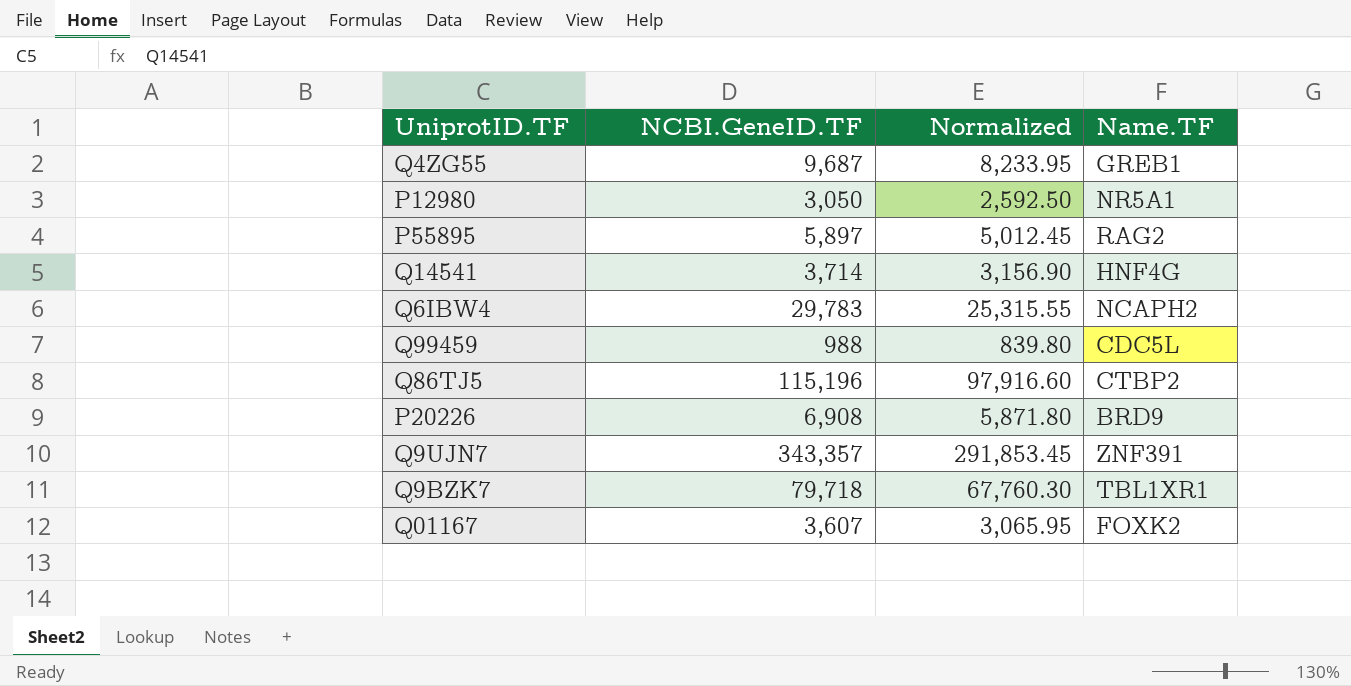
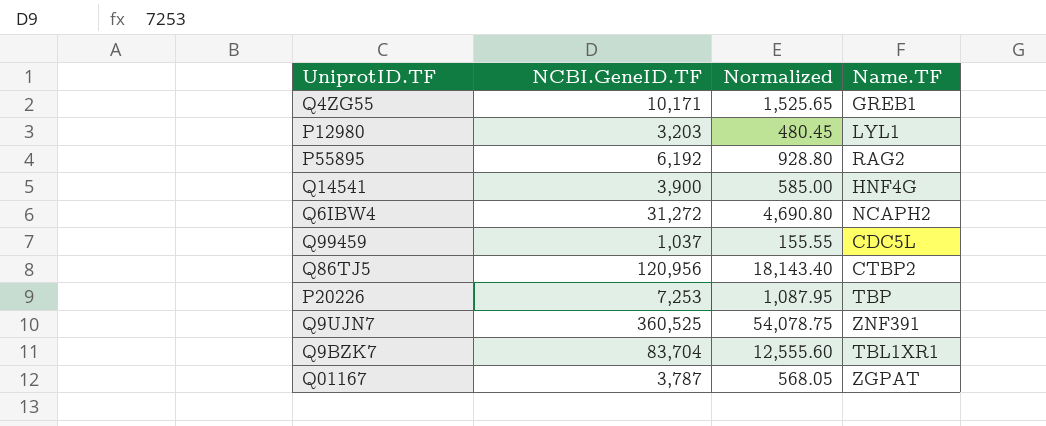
column Normalized | formula: [NCBI.GeneID.TF] * 0.85 -> [NCBI.GeneID.TF] * 0.15
Q4ZG55 | NCBI.GeneID.TF: 9,687 -> 10,171
P12980 | NCBI.GeneID.TF: 3,050 -> 3,203
P12980 | Name.TF: NR5A1 -> LYL1
P55895 | NCBI.GeneID.TF: 5,897 -> 6,192
Q14541 | NCBI.GeneID.TF: 3,714 -> 3,900
Q6IBW4 | NCBI.GeneID.TF: 29,783 -> 31,272
Q99459 | NCBI.GeneID.TF: 988 -> 1,037
Q86TJ5 | NCBI.GeneID.TF: 115,196 -> 120,956
P20226 | NCBI.GeneID.TF: 6,908 -> 7,253
P20226 | Name.TF: BRD9 -> TBP
Q9UJN7 | NCBI.GeneID.TF: 343,357 -> 360,525
Q9BZK7 | NCBI.GeneID.TF: 79,718 -> 83,704
Q01167 | NCBI.GeneID.TF: 3,607 -> 3,787
Q01167 | Name.TF: FOXK2 -> ZGPAT

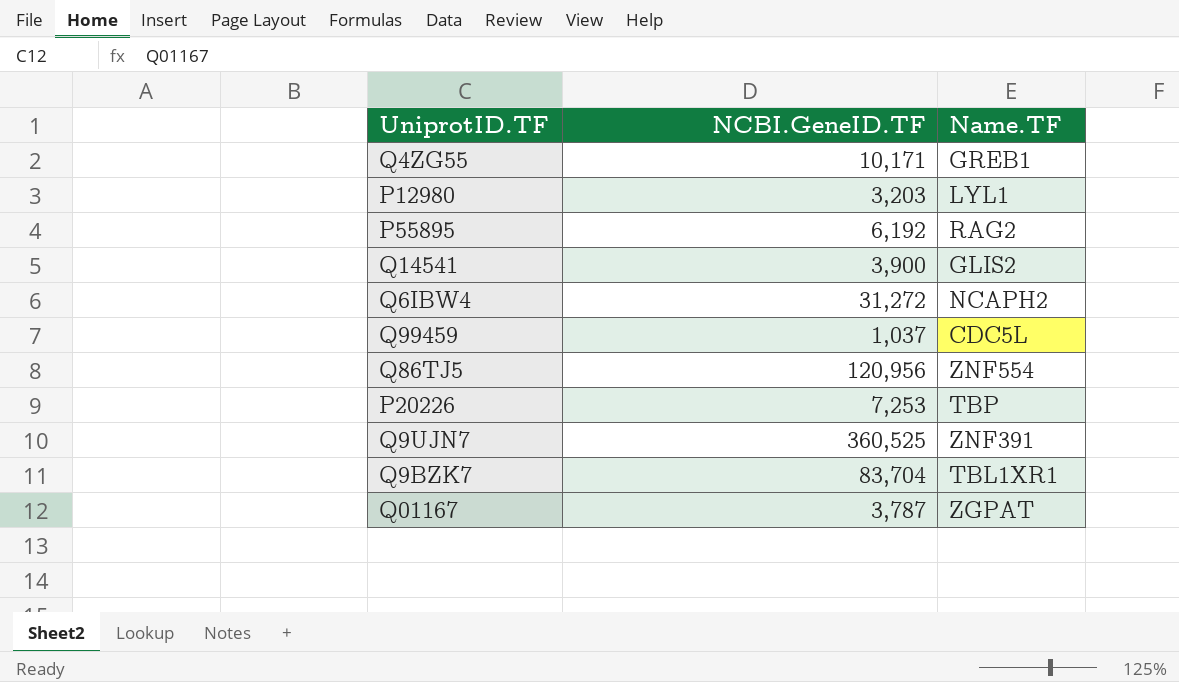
column Normalized | formula: [NCBI.GeneID.TF] * 0.15 -> none
Q14541 | Name.TF: HNF4G -> GLIS2
Q86TJ5 | Name.TF: CTBP2 -> ZNF554

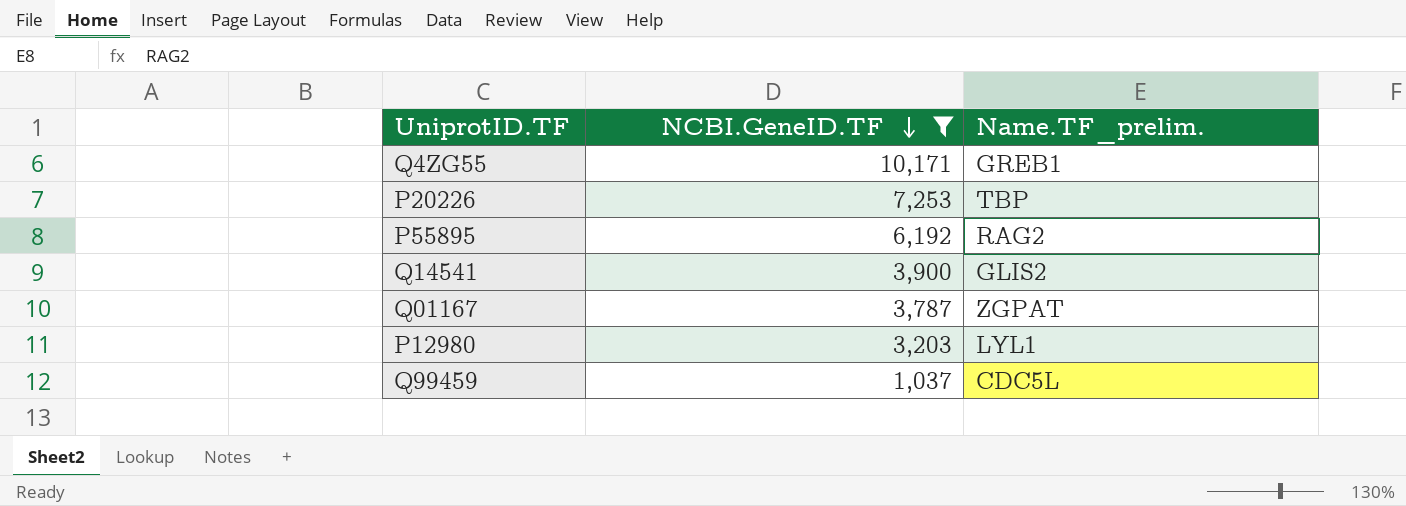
filter: none -> NCBI.GeneID.TF <= 10,171
row order: none -> NCBI.GeneID.TF descending
column name: Name.TF -> Name.TF_prelim.

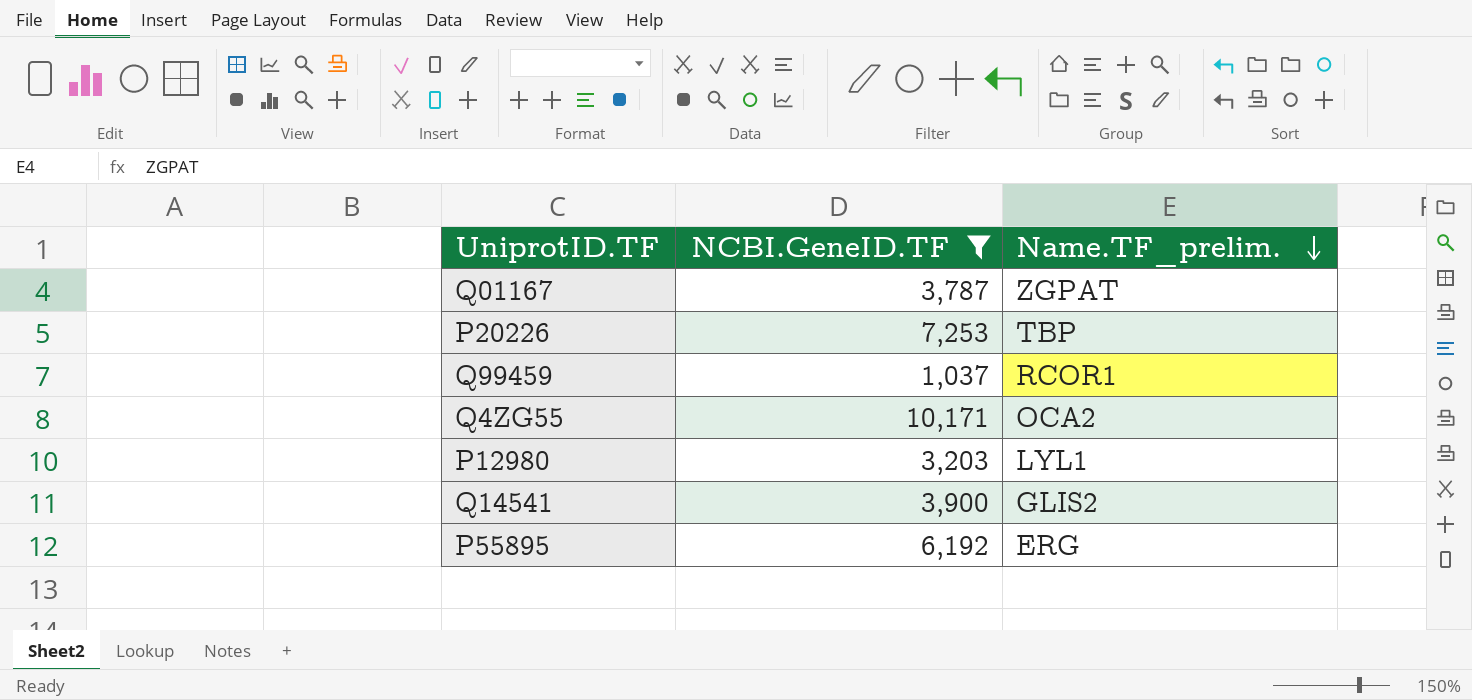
row order: NCBI.GeneID.TF descending -> Name.TF_prelim. descending
Q99459 | Name.TF_prelim.: CDC5L -> RCOR1
Q4ZG55 | Name.TF_prelim.: GREB1 -> OCA2
P55895 | Name.TF_prelim.: RAG2 -> ERG

